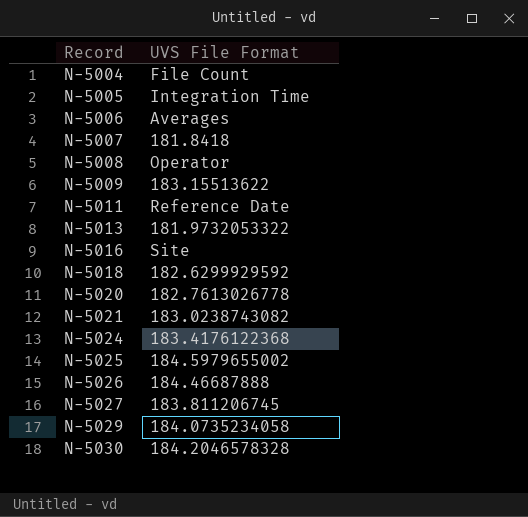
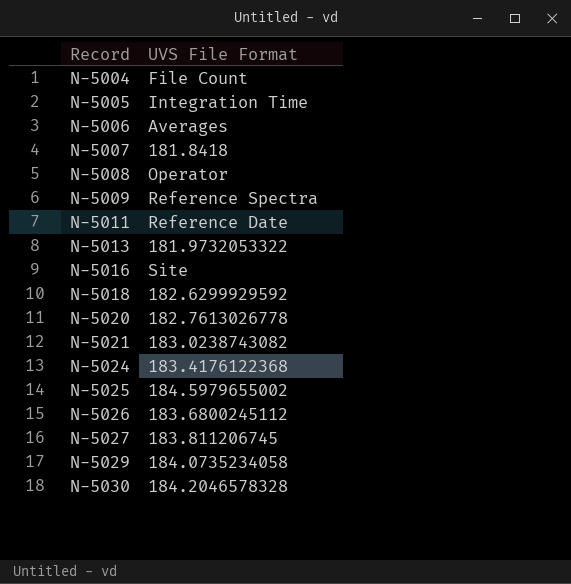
N-5009 | UVS File Format: 183.15513622 -> Reference Spectra
N-5026 | UVS File Format: 184.46687888 -> 183.6800245112

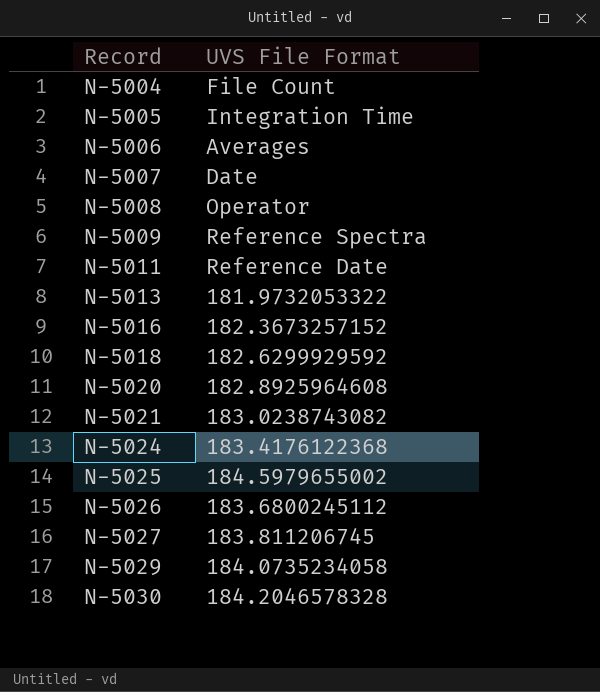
N-5007 | UVS File Format: 181.8418 -> Date
N-5016 | UVS File Format: Site -> 182.3673257152
N-5020 | UVS File Format: 182.7613026778 -> 182.8925964608

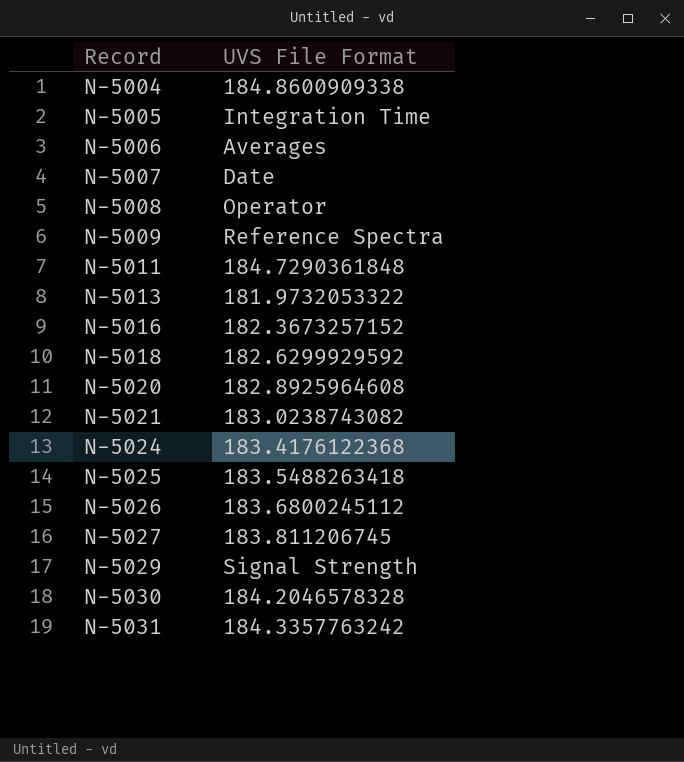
N-5004 | UVS File Format: File Count -> 184.8600909338
N-5011 | UVS File Format: Reference Date -> 184.7290361848
N-5025 | UVS File Format: 184.5979655002 -> 183.5488263418
N-5029 | UVS File Format: 184.0735234058 -> Signal Strength
row N-5031: none -> 184.3357763242

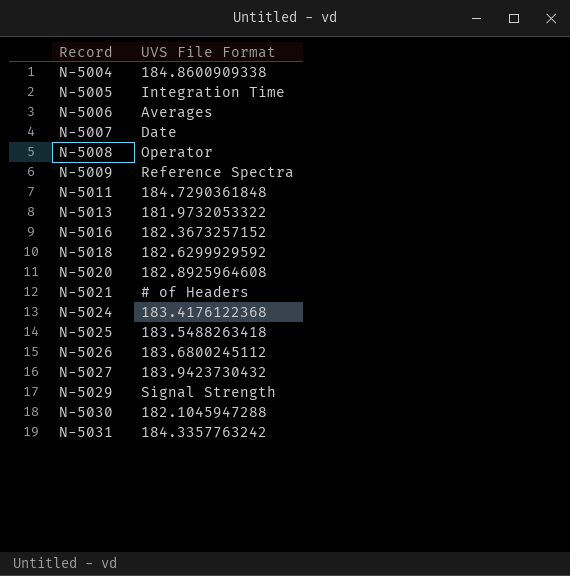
N-5021 | UVS File Format: 183.0238743082 -> # of Headers
N-5027 | UVS File Format: 183.811206745 -> 183.9423730432
N-5030 | UVS File Format: 184.2046578328 -> 182.1045947288

